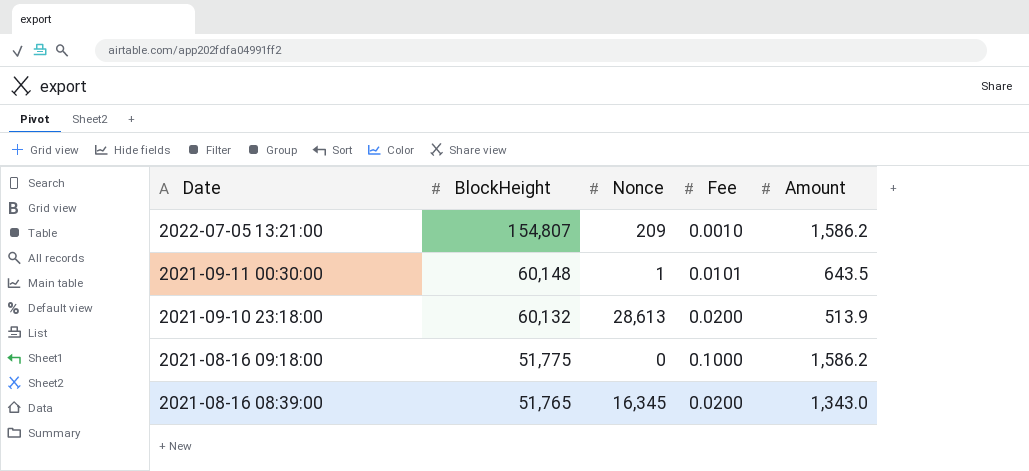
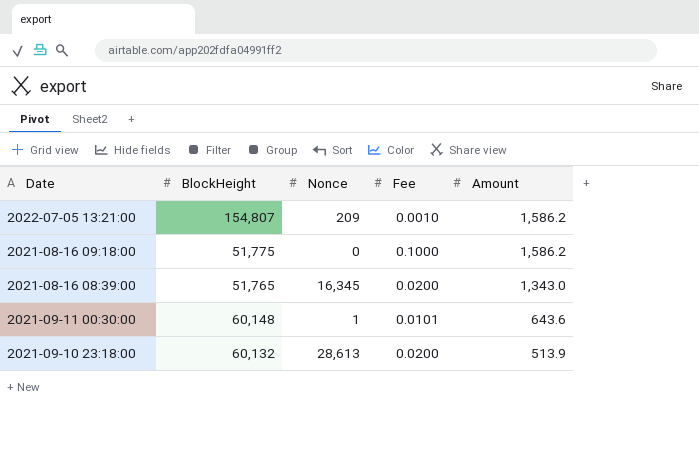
row order: Date descending -> Amount descending
2021-09-11 00:30:00 | Amount: 643.5 -> 643.6

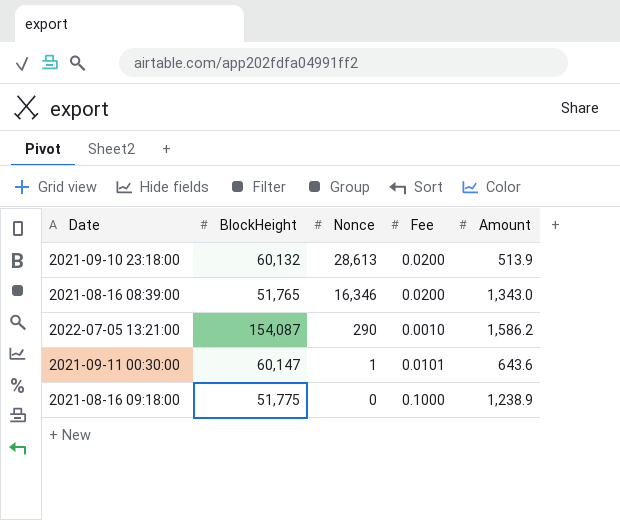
row order: Amount descending -> Nonce descending
2021-08-16 08:39:00 | Nonce: 16,345 -> 16,346
2022-07-05 13:21:00 | BlockHeight: 154,807 -> 154,087
2022-07-05 13:21:00 | Nonce: 209 -> 290
2021-09-11 00:30:00 | BlockHeight: 60,148 -> 60,147
2021-08-16 09:18:00 | Amount: 1,586.2 -> 1,238.9

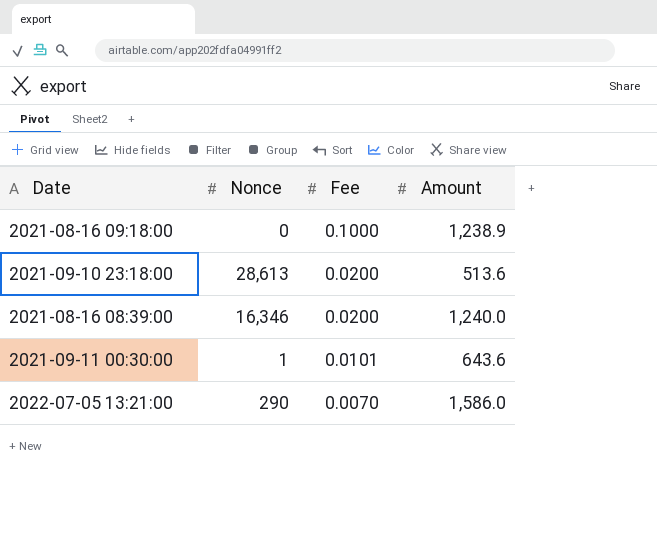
row order: Nonce descending -> Fee descending
column BlockHeight | position: 2 -> none
2021-09-10 23:18:00 | Amount: 513.9 -> 513.6
2021-08-16 08:39:00 | Amount: 1,343.0 -> 1,240.0
2022-07-05 13:21:00 | Fee: 0.0010 -> 0.0070
2022-07-05 13:21:00 | Amount: 1,586.2 -> 1,586.0

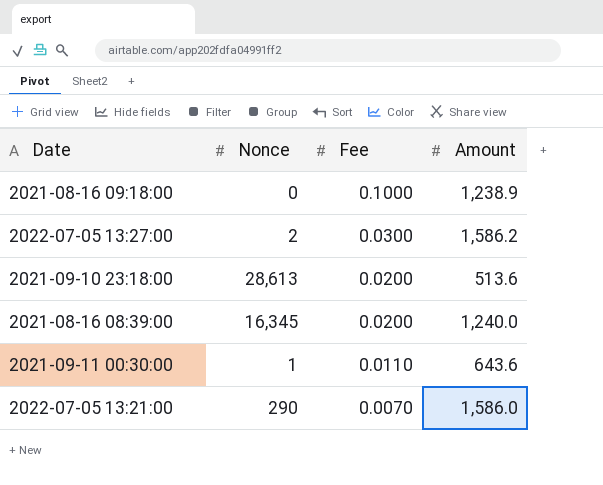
row 2022-07-05 13:27:00: none -> 2 | 0.0300 | 1,586.2
2021-08-16 08:39:00 | Nonce: 16,346 -> 16,345
2021-09-11 00:30:00 | Fee: 0.0101 -> 0.0110

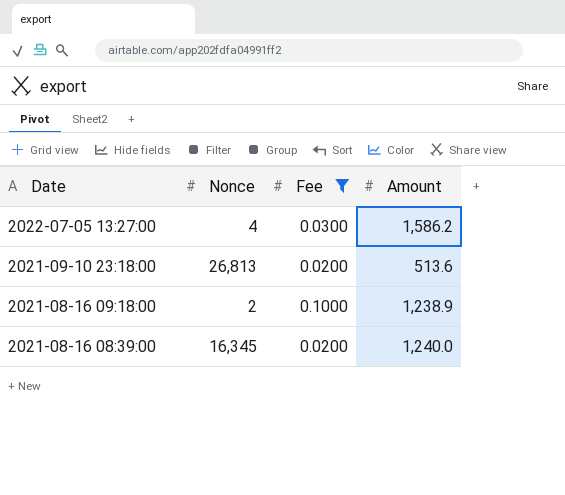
filter: none -> Fee >= 0.0200
row order: Fee descending -> Date descending
2022-07-05 13:27:00 | Nonce: 2 -> 4
2021-09-10 23:18:00 | Nonce: 28,613 -> 26,813
2021-08-16 09:18:00 | Nonce: 0 -> 2

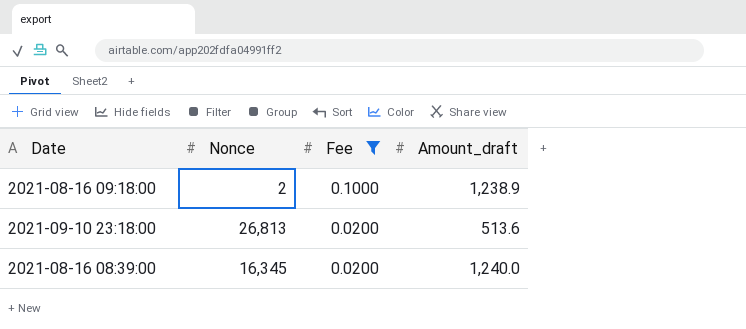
row order: Date descending -> Fee descending
column name: Amount -> Amount_draft
row 2022-07-05 13:27:00: 4 | 0.0300 | 1,586.2 -> none

